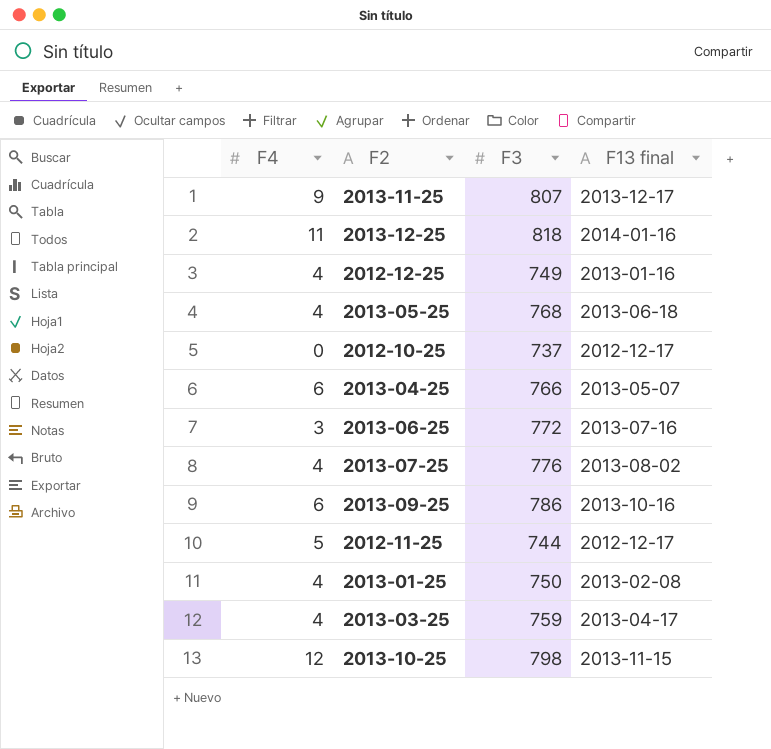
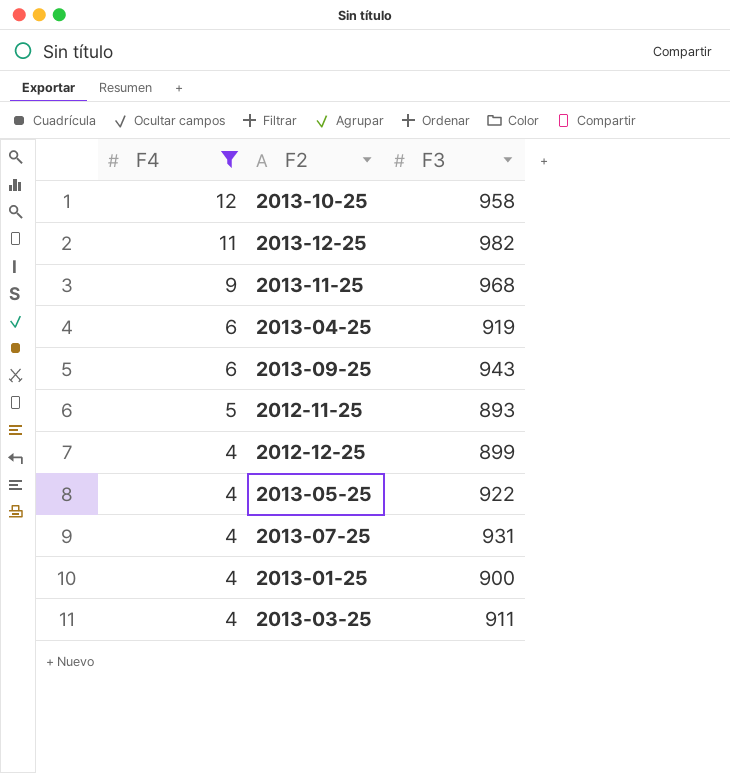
filter: none -> F4 >= 4
row order: none -> F4 descending
column F13 final | position: 4 -> none
2013-10-25 | F3: 798 -> 958
2013-12-25 | F3: 818 -> 982
2013-11-25 | F3: 807 -> 968
2013-04-25 | F3: 766 -> 919
2013-09-25 | F3: 786 -> 943
2012-11-25 | F3: 744 -> 893
2012-12-25 | F3: 749 -> 899
2013-05-25 | F3: 768 -> 922
2013-07-25 | F3: 776 -> 931
2013-01-25 | F3: 750 -> 900
2013-03-25 | F3: 759 -> 911

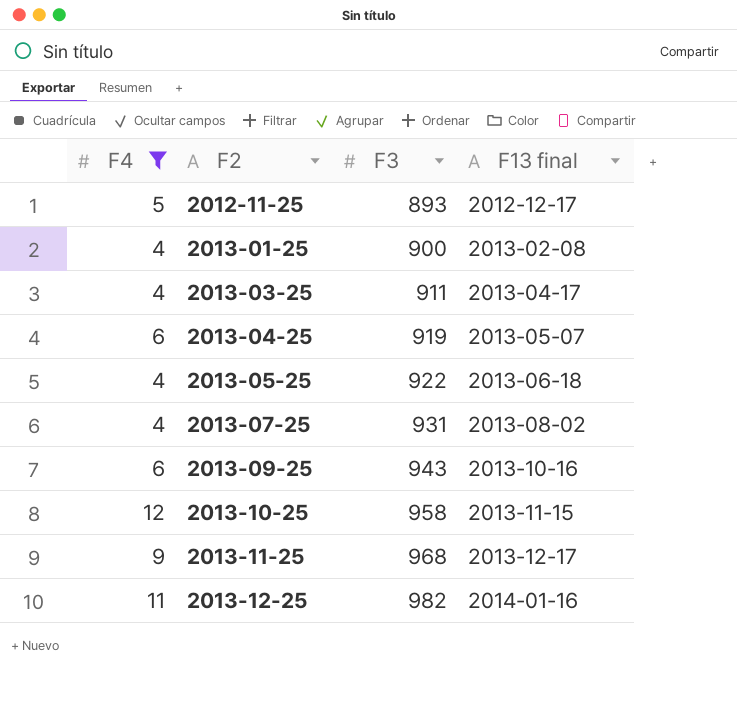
row order: F4 descending -> F2 ascending
column F13 final | position: none -> 4
row 2012-12-25: 4 | 899 -> none

